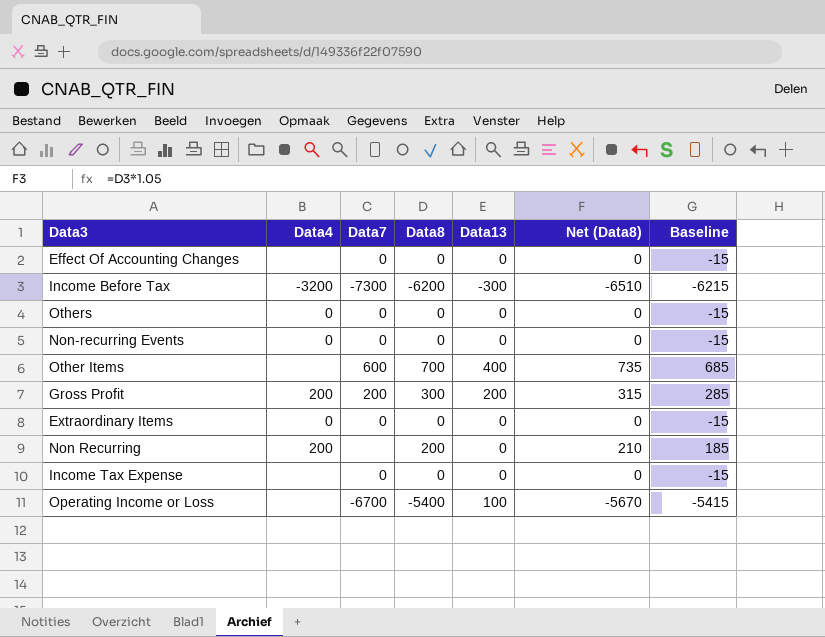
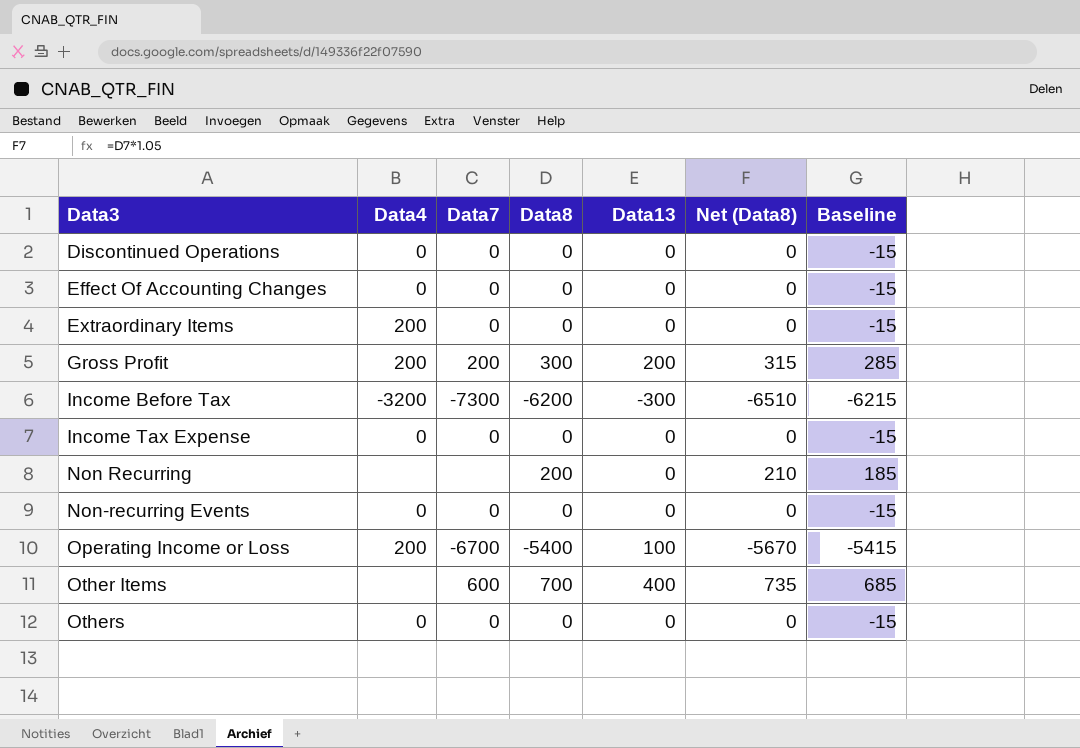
row order: none -> Data3 ascending
row Discontinued Operations: none -> 0 | 0 | 0 | 0 | 0 | -15
Effect Of Accounting Changes | Data4: none -> 0
Extraordinary Items | Data4: 0 -> 200
Income Tax Expense | Data4: none -> 0
Non Recurring | Data4: 200 -> none
Operating Income or Loss | Data4: none -> 200

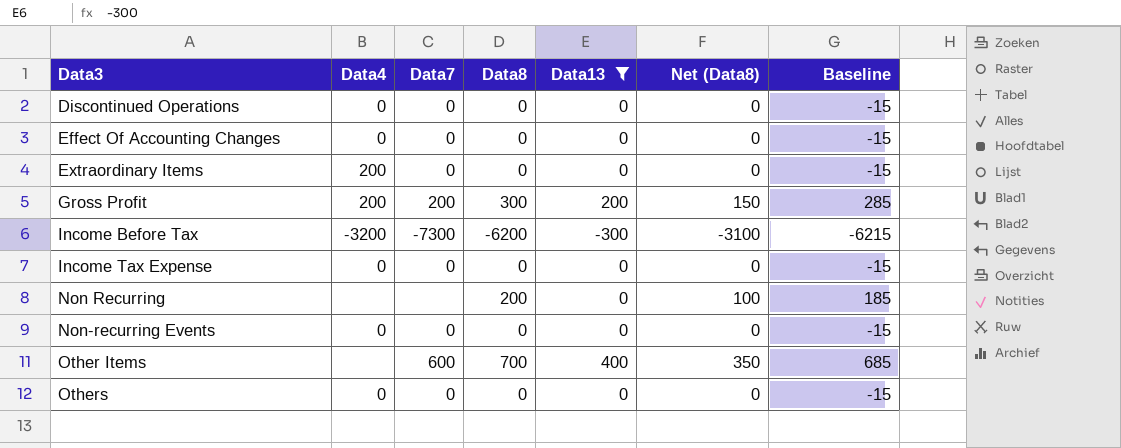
filter: none -> Data13 != 100
column Net (Data8) | formula: [Data8] * 1.05 -> [Data8] * 0.5

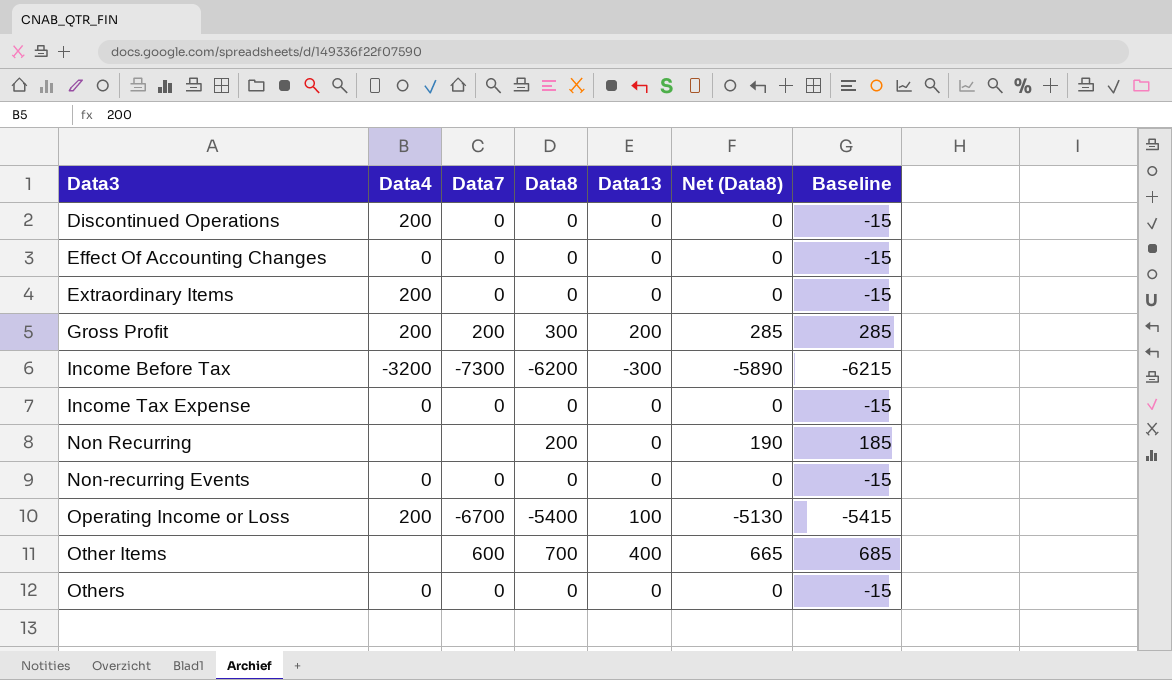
filter: Data13 != 100 -> none
column Net (Data8) | formula: [Data8] * 0.5 -> [Data8] * 0.95
Discontinued Operations | Data4: 0 -> 200

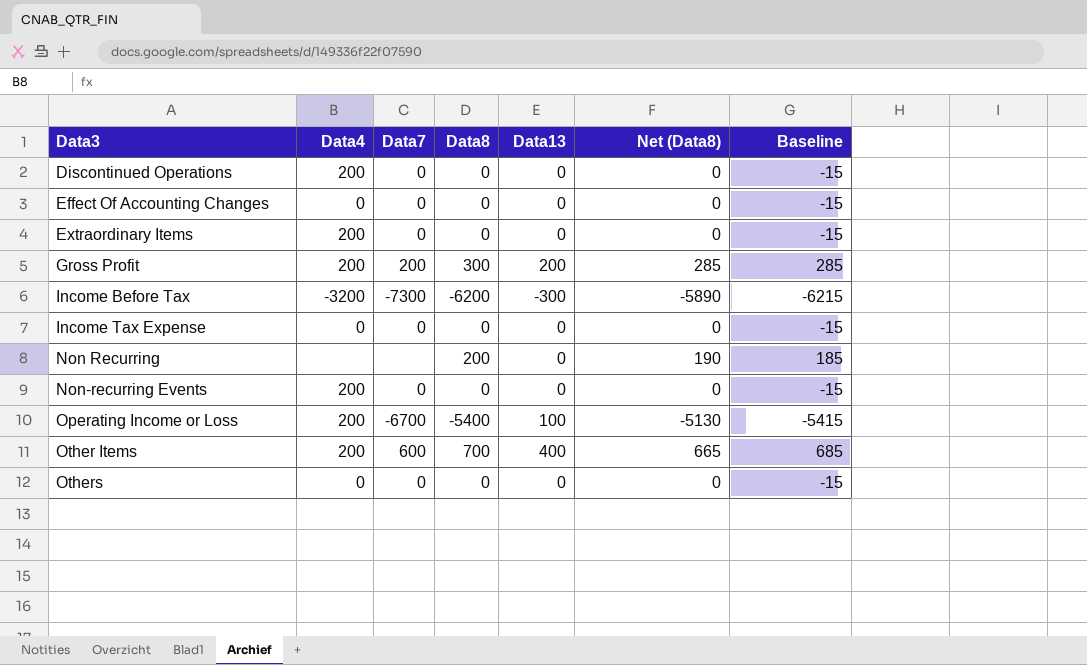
Non-recurring Events | Data4: 0 -> 200
Other Items | Data4: none -> 200

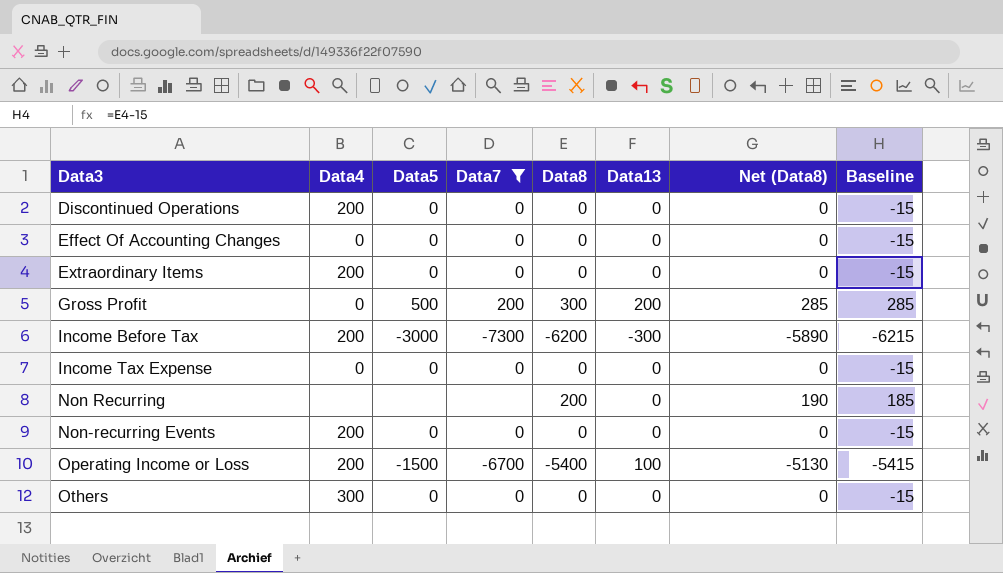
filter: none -> Data7 != 600
column Data5 | position: none -> 3
Gross Profit | Data4: 200 -> 0
Income Before Tax | Data4: -3200 -> 200
Others | Data4: 0 -> 300

